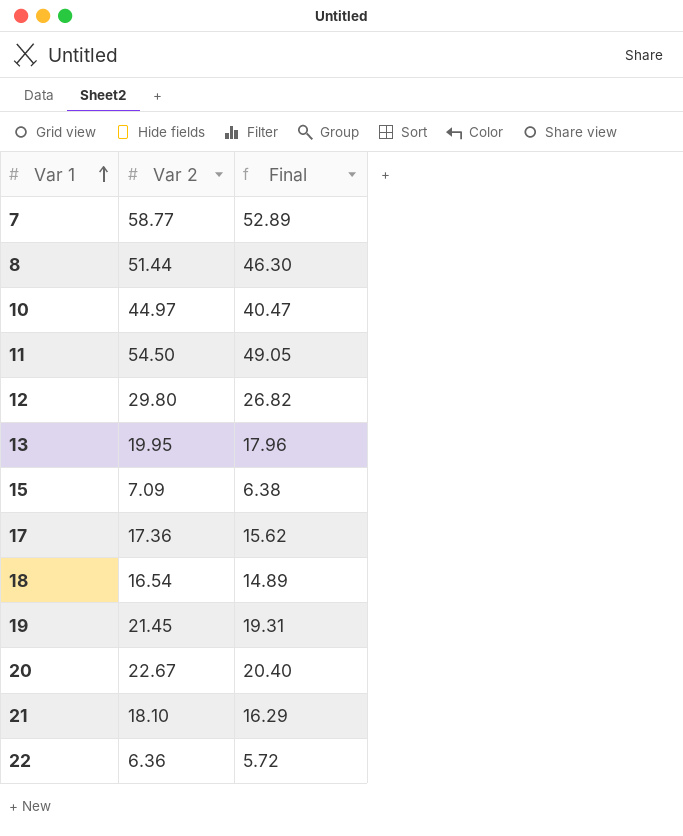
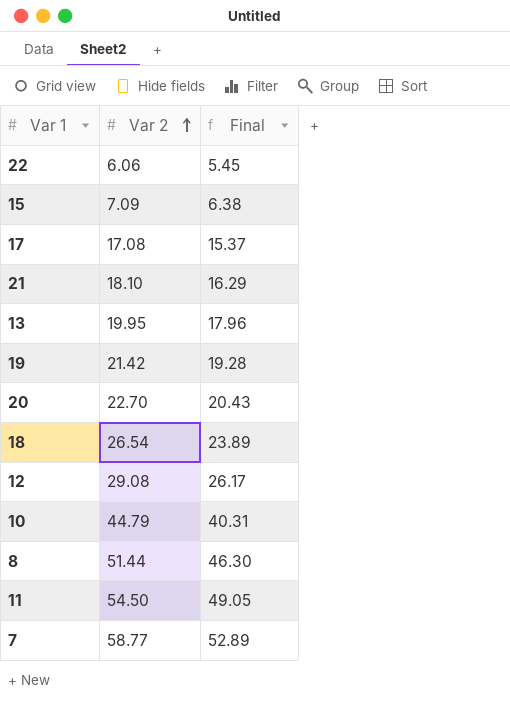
row order: Var 1 ascending -> Var 2 ascending
22 | Var 2: 6.36 -> 6.06
22 | Final: 5.72 -> 5.45
17 | Var 2: 17.36 -> 17.08
17 | Final: 15.62 -> 15.37
19 | Var 2: 21.45 -> 21.42
19 | Final: 19.31 -> 19.28
20 | Var 2: 22.67 -> 22.70
20 | Final: 20.40 -> 20.43
18 | Var 2: 16.54 -> 26.54
18 | Final: 14.89 -> 23.89
12 | Var 2: 29.80 -> 29.08
12 | Final: 26.82 -> 26.17
10 | Var 2: 44.97 -> 44.79
10 | Final: 40.47 -> 40.31

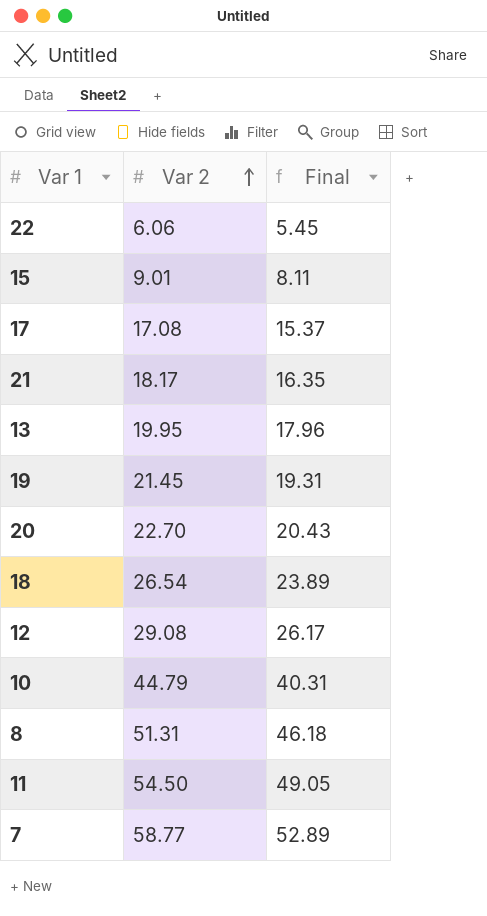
15 | Var 2: 7.09 -> 9.01
15 | Final: 6.38 -> 8.11
21 | Var 2: 18.10 -> 18.17
21 | Final: 16.29 -> 16.35
19 | Var 2: 21.42 -> 21.45
19 | Final: 19.28 -> 19.31
8 | Var 2: 51.44 -> 51.31
8 | Final: 46.30 -> 46.18

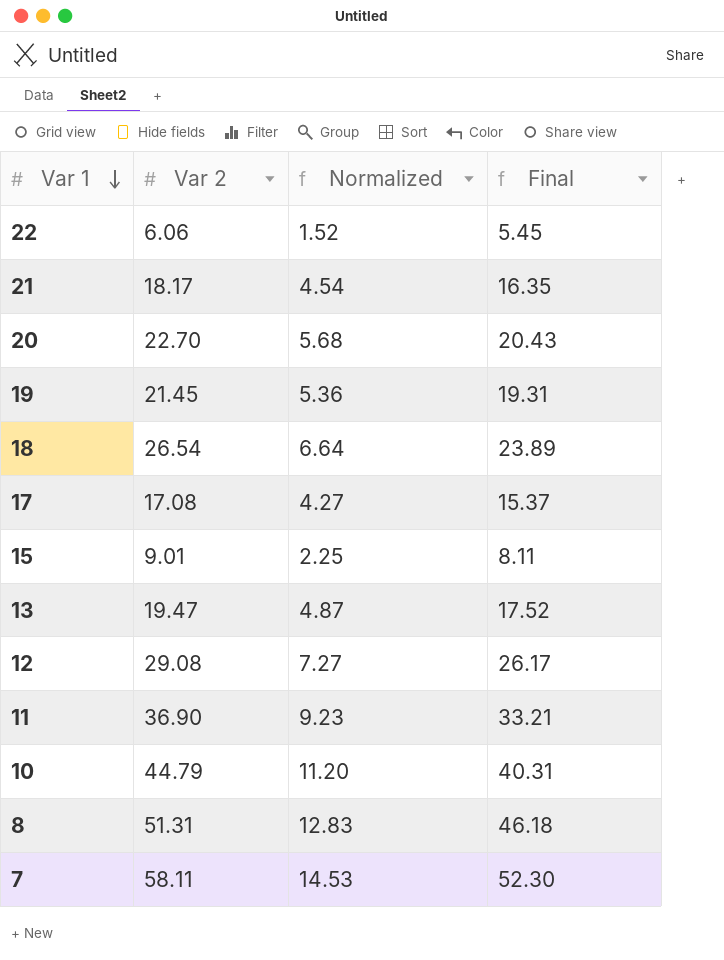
row order: Var 2 ascending -> Var 1 descending
column Normalized | formula: none -> [Var 2] * 0.25
13 | Var 2: 19.95 -> 19.47
13 | Final: 17.96 -> 17.52
11 | Var 2: 54.50 -> 36.90
11 | Final: 49.05 -> 33.21
7 | Var 2: 58.77 -> 58.11
7 | Final: 52.89 -> 52.30

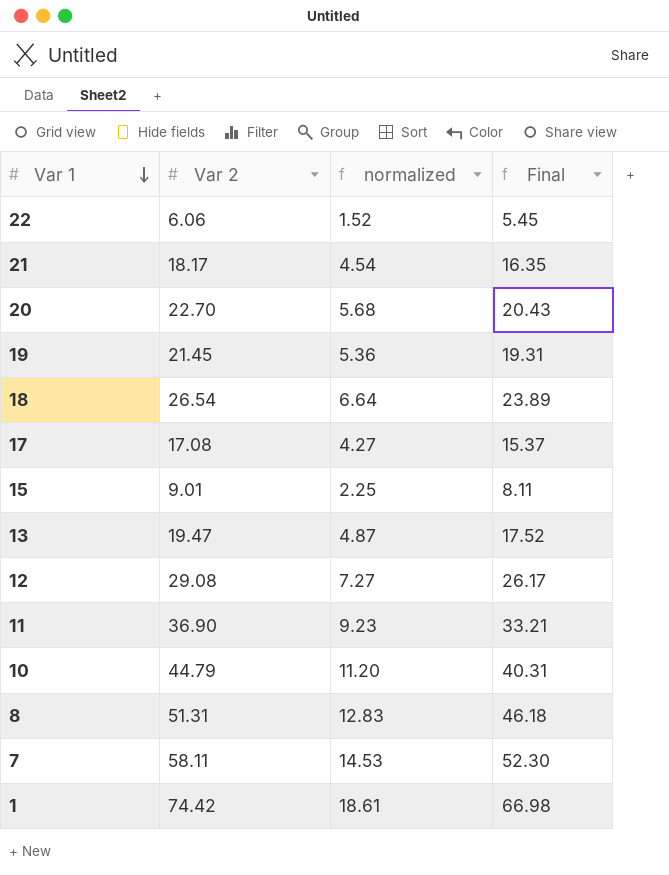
column name: Normalized -> normalized
row 1: none -> 74.42 | 18.61 | 66.98

